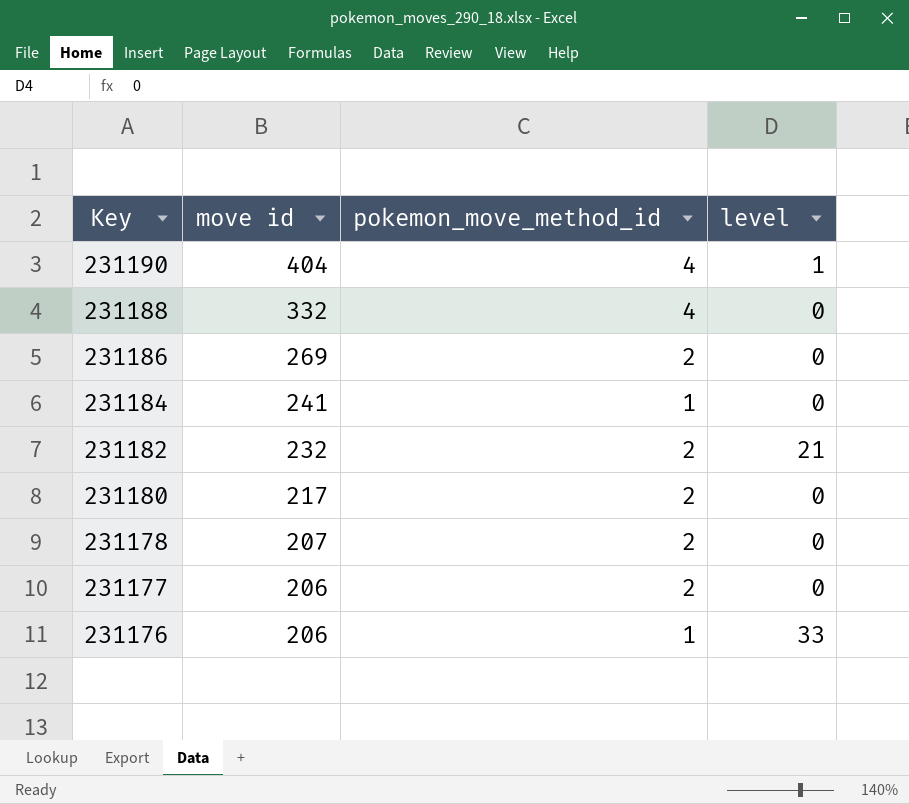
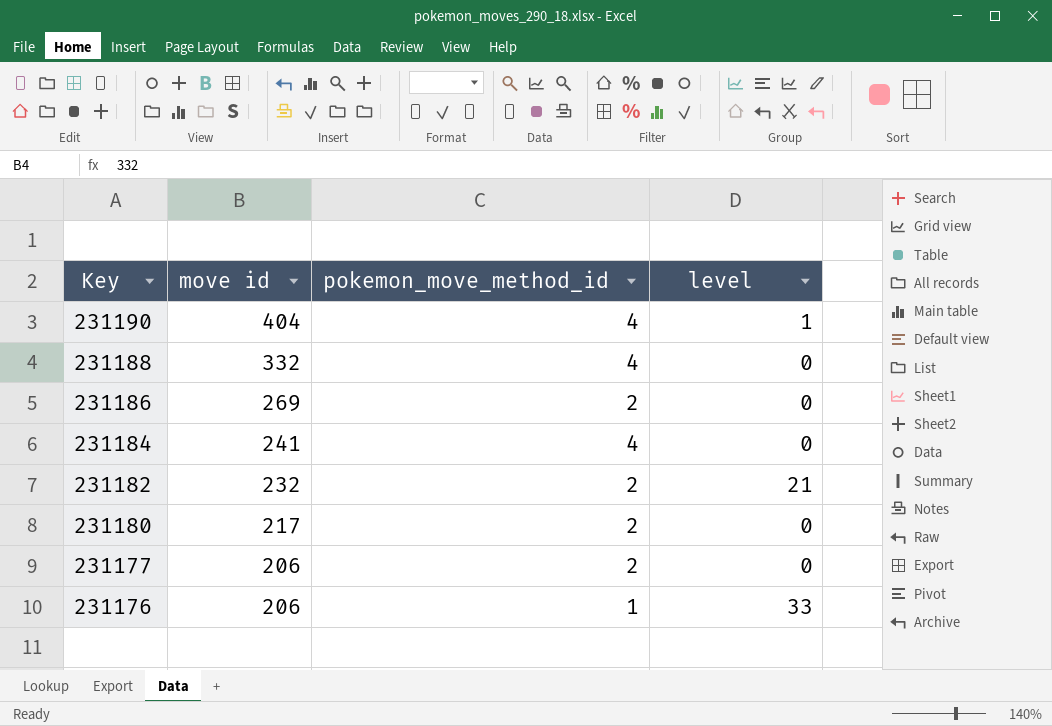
row 231178: 207 | 2 | 0 -> none
231184 | pokemon_move_method_id: 1 -> 4

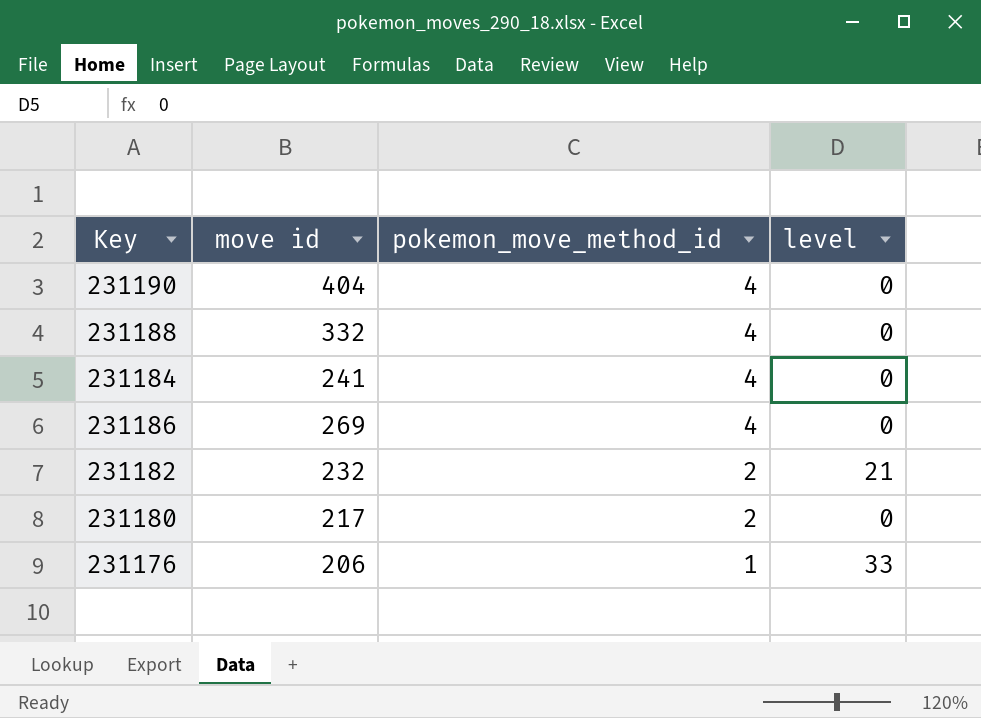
row order: Key descending -> pokemon_move_method_id descending
row 231177: 206 | 2 | 0 -> none
231190 | level: 1 -> 0
231186 | pokemon_move_method_id: 2 -> 4

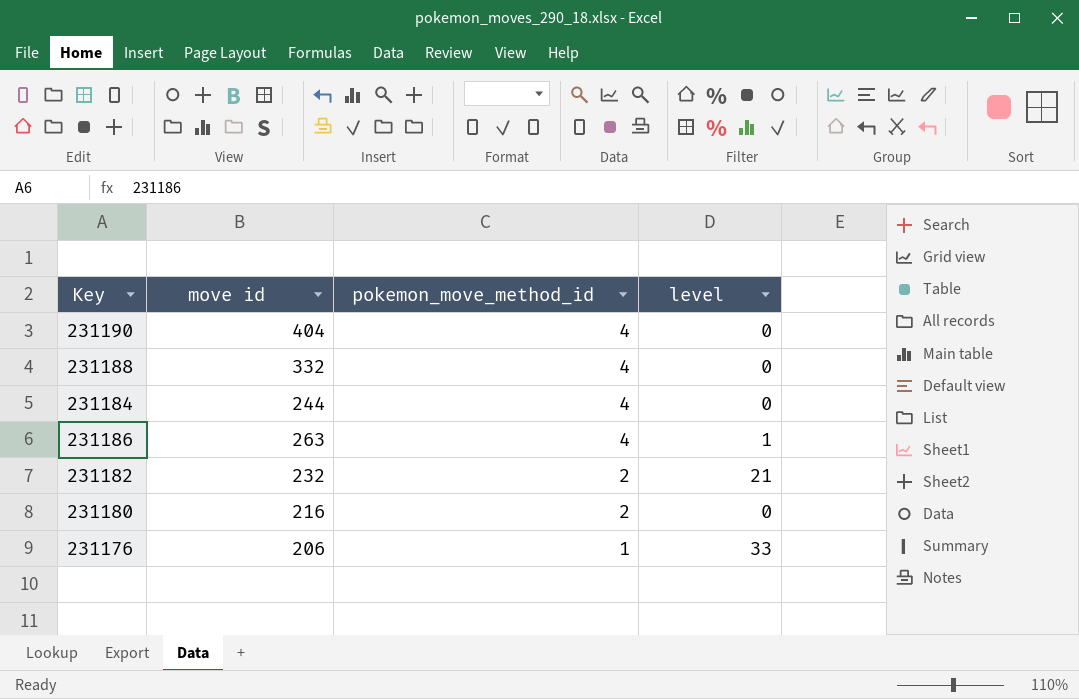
231184 | move id: 241 -> 244
231186 | move id: 269 -> 263
231186 | level: 0 -> 1
231180 | move id: 217 -> 216

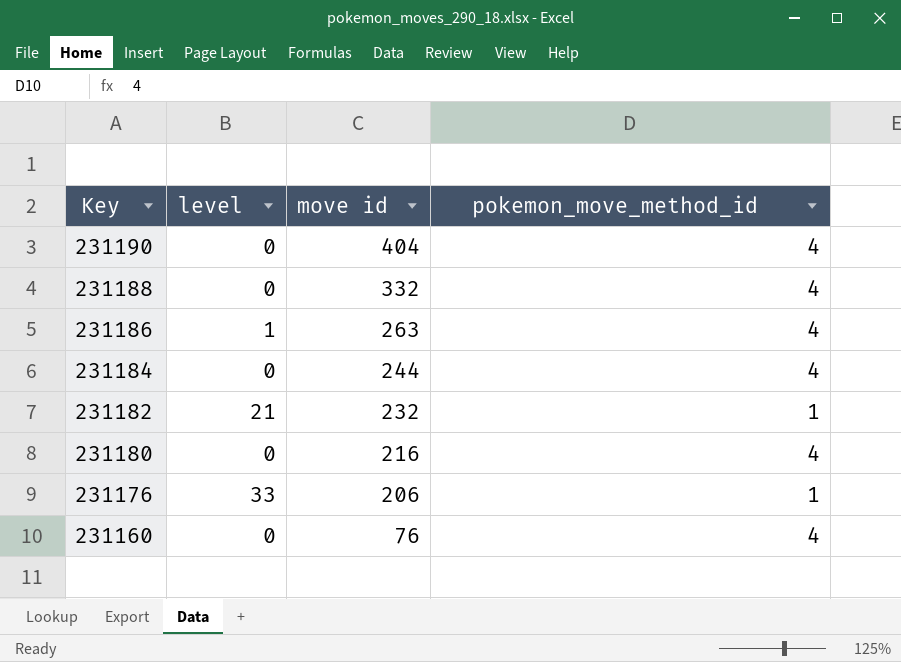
row order: pokemon_move_method_id descending -> Key descending
column level | position: 4 -> 2
231182 | pokemon_move_method_id: 2 -> 1
231180 | pokemon_move_method_id: 2 -> 4
row 231160: none -> 0 | 76 | 4

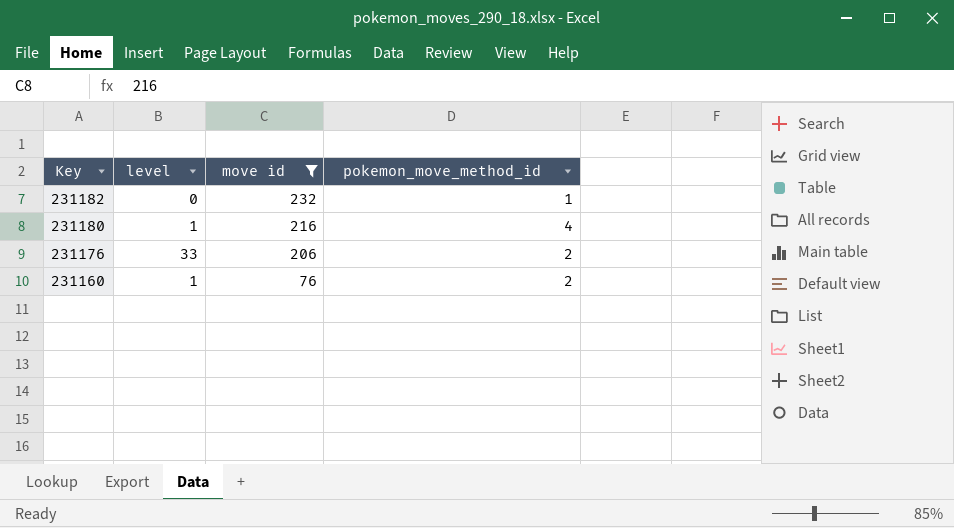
filter: none -> move id <= 232
231182 | level: 21 -> 0
231180 | level: 0 -> 1
231176 | pokemon_move_method_id: 1 -> 2
231160 | level: 0 -> 1
231160 | pokemon_move_method_id: 4 -> 2

